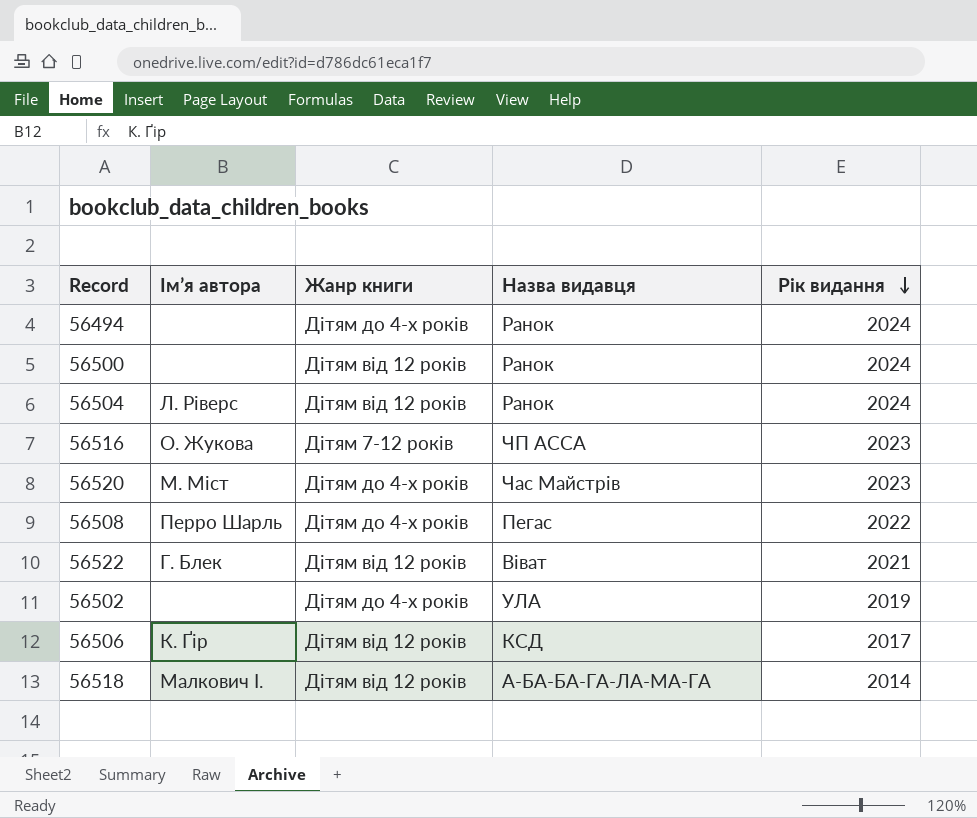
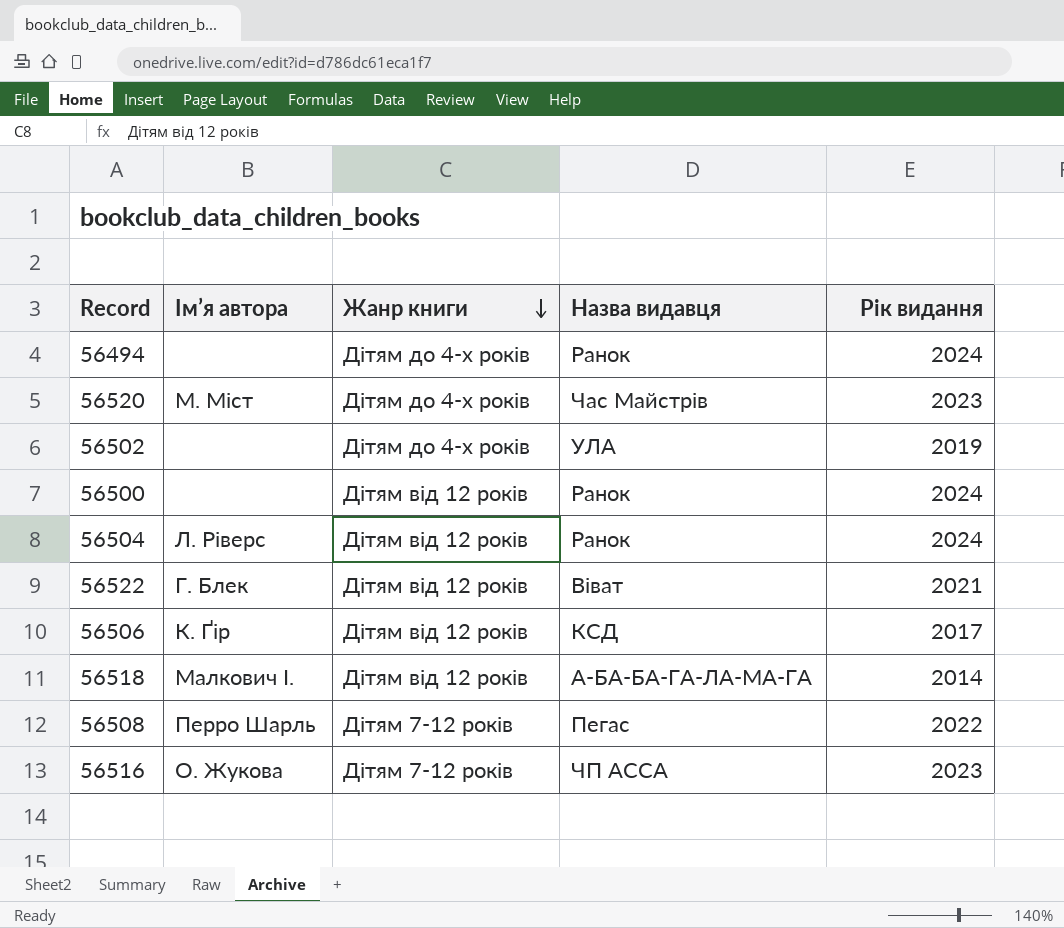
row order: Рік видання descending -> Жанр книги descending
56508 | Жанр книги: Дітям до 4-х років -> Дітям 7-12 років

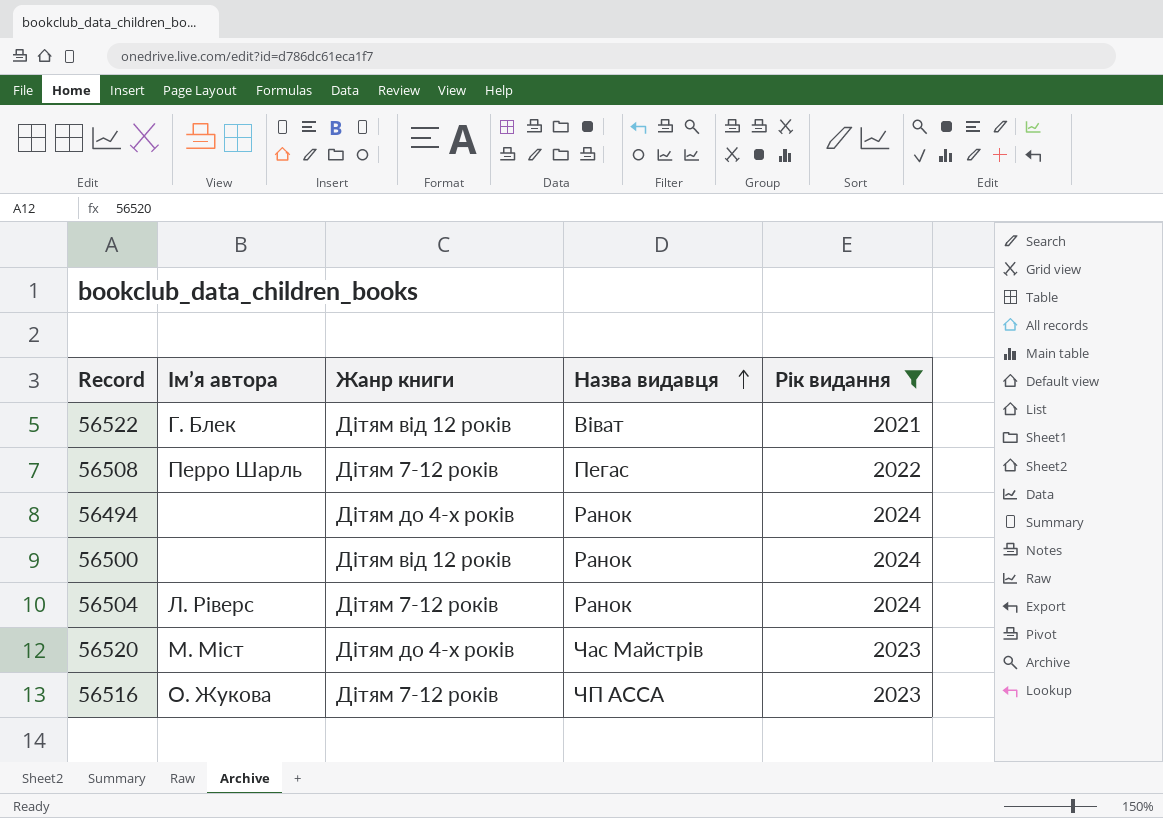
filter: none -> Рік видання >= 2021
row order: Жанр книги descending -> Назва видавця ascending
56504 | Жанр книги: Дітям від 12 років -> Дітям 7-12 років

